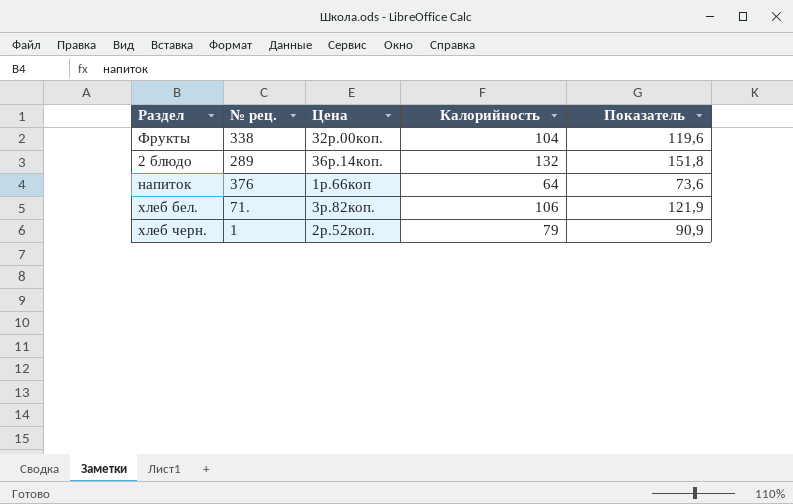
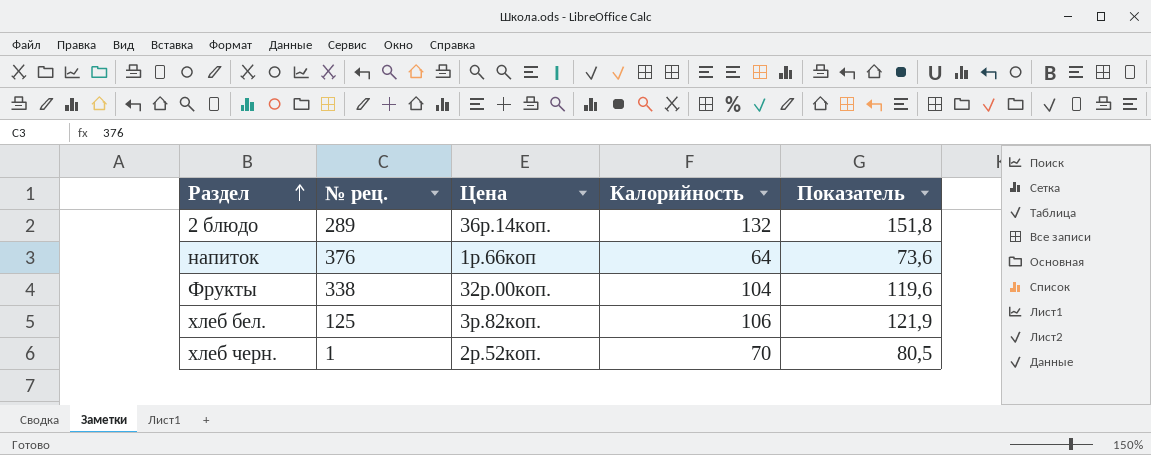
row order: none -> Раздел ascending
хлеб бел. | № рец.: 71. -> 125
хлеб черн. | Калорийность: 79 -> 70
хлеб черн. | Показатель: 90,9 -> 80,5

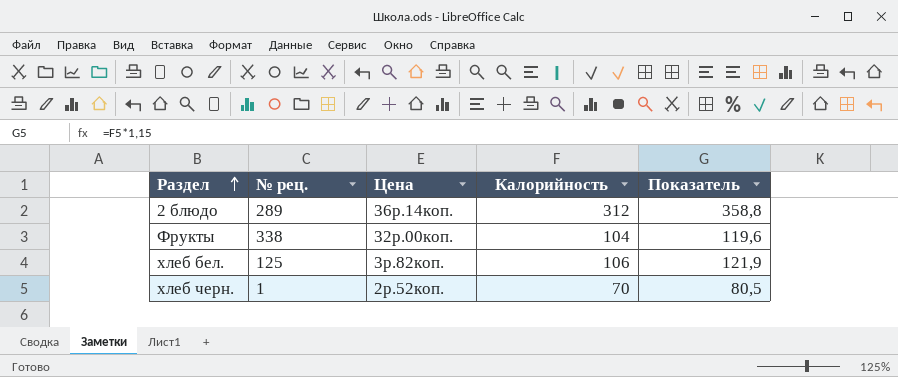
row напиток: 376 | 1р.66коп | 64 | 73,6 -> none
2 блюдо | Калорийность: 132 -> 312
2 блюдо | Показатель: 151,8 -> 358,8

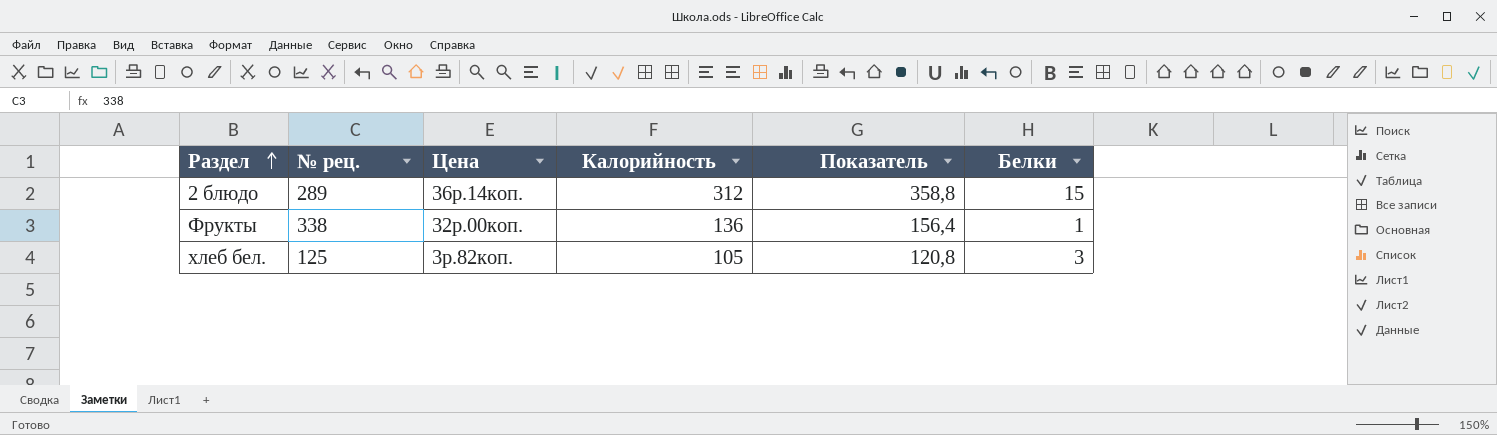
column Белки | position: none -> 6
row хлеб черн.: 1 | 2р.52коп. | 70 | 80,5 -> none
Фрукты | Калорийность: 104 -> 136
Фрукты | Показатель: 119,6 -> 156,4
хлеб бел. | Калорийность: 106 -> 105
хлеб бел. | Показатель: 121,9 -> 120,8

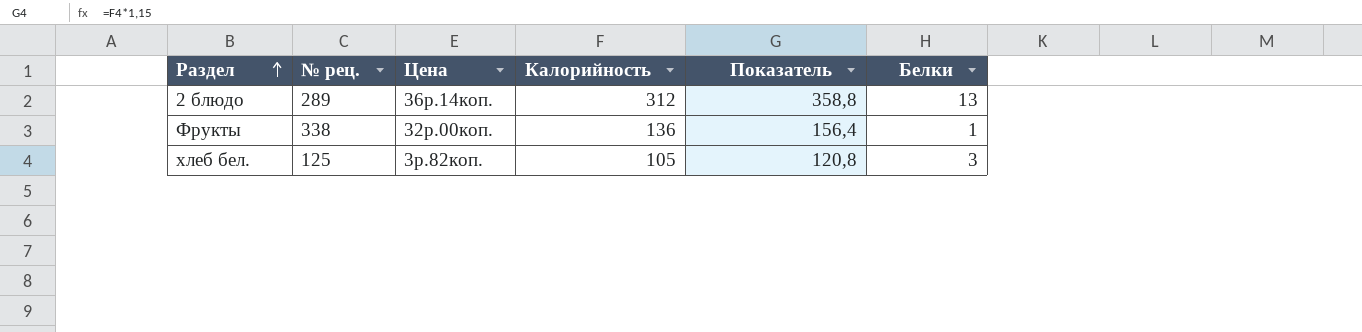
2 блюдо | Белки: 15 -> 13

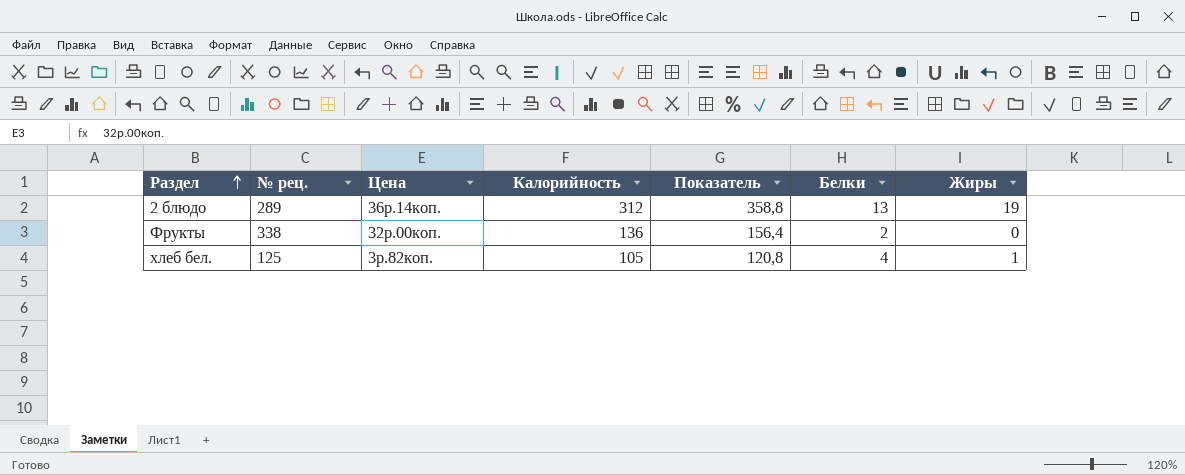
column Жиры | position: none -> 7
Фрукты | Белки: 1 -> 2
хлеб бел. | Белки: 3 -> 4

